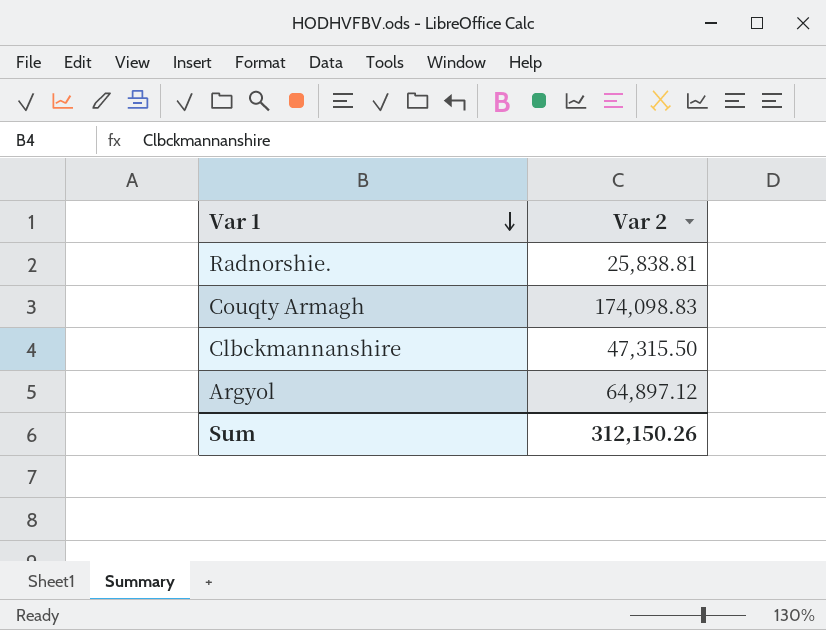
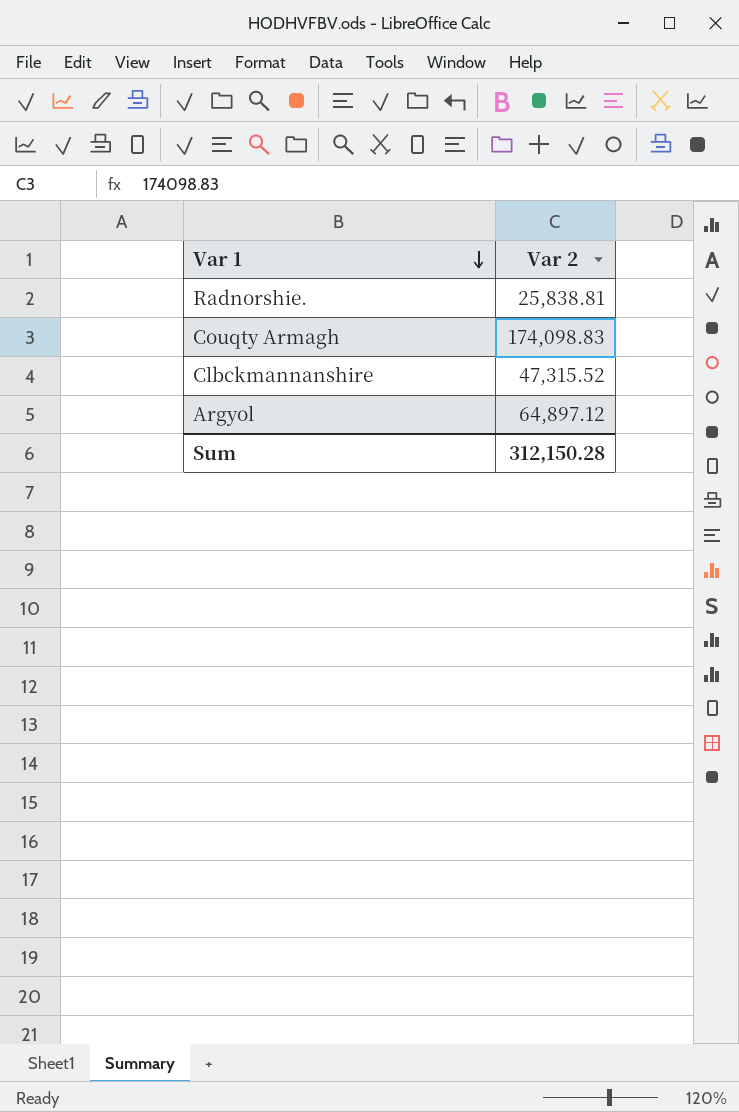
Clbckmannanshire | Var 2: 47,315.50 -> 47,315.52
Sum | Var 2: 312,150.26 -> 312,150.28

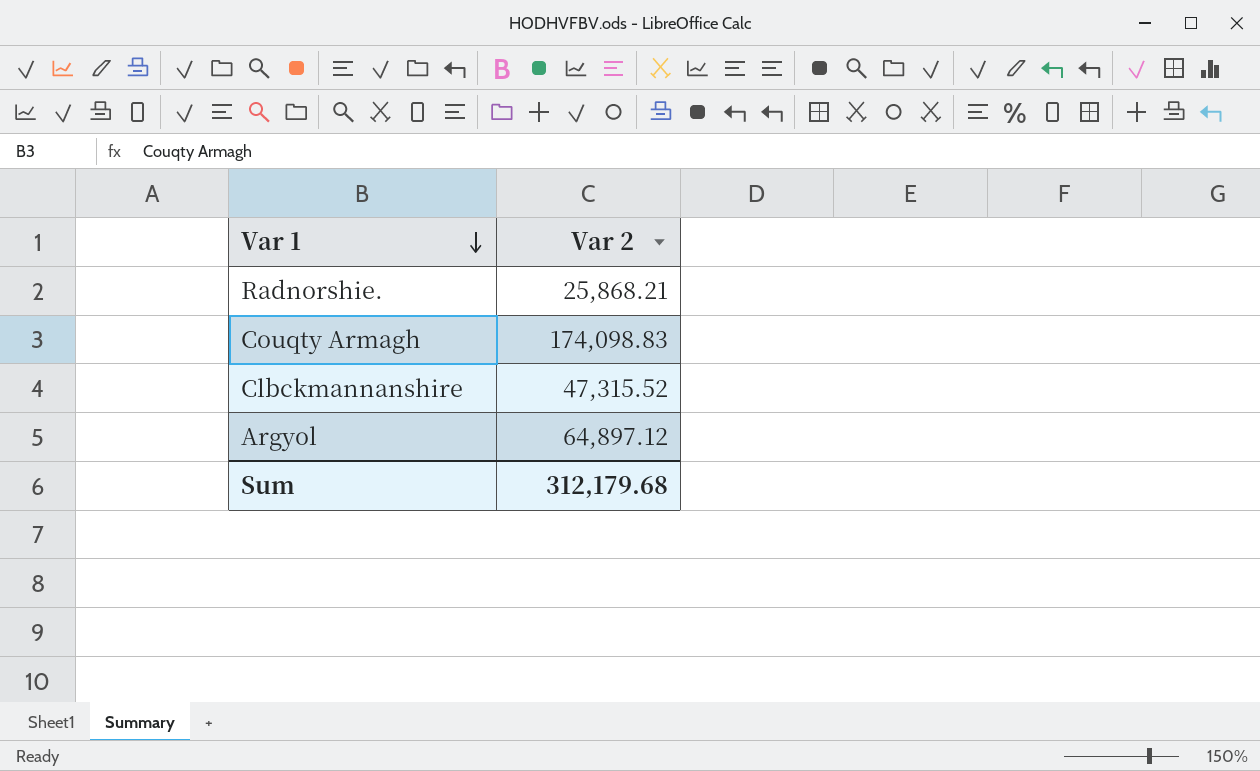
Radnorshie. | Var 2: 25,838.81 -> 25,868.21
Sum | Var 2: 312,150.28 -> 312,179.68

